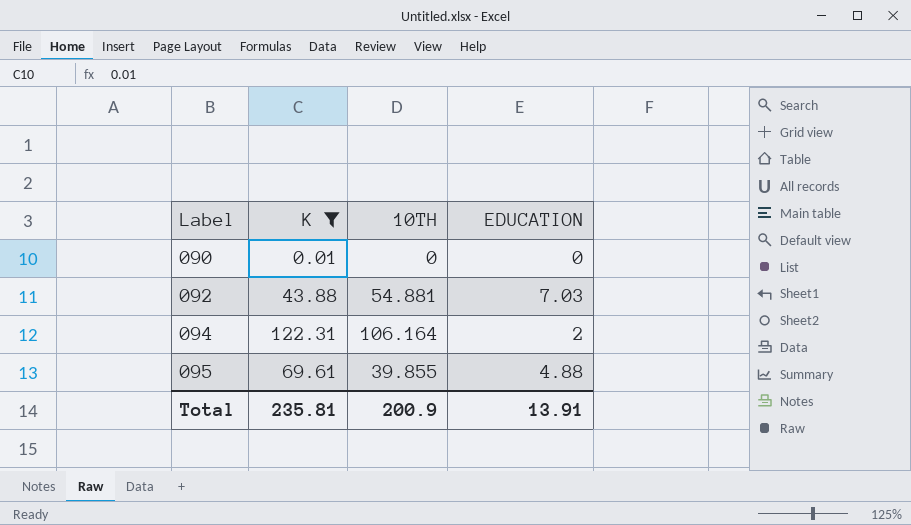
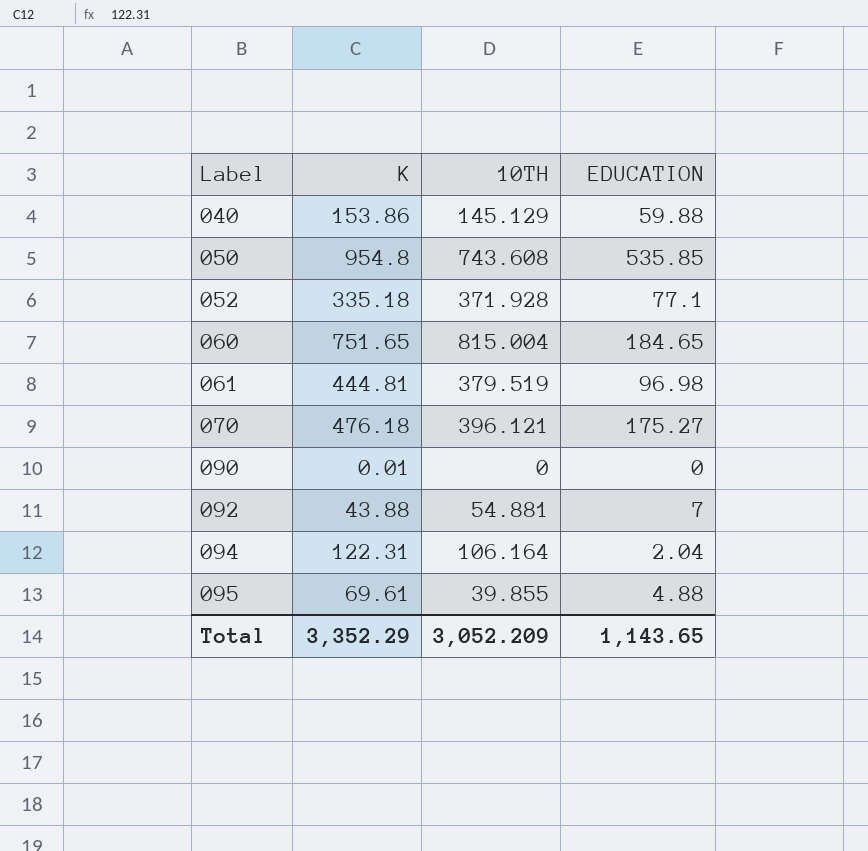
filter: K <= 122.31 -> none
092 | EDUCATION: 7.03 -> 7
094 | EDUCATION: 2 -> 2.04
Total | K: 235.81 -> 3,352.29
Total | 10TH: 200.9 -> 3,052.209
Total | EDUCATION: 13.91 -> 1,143.65

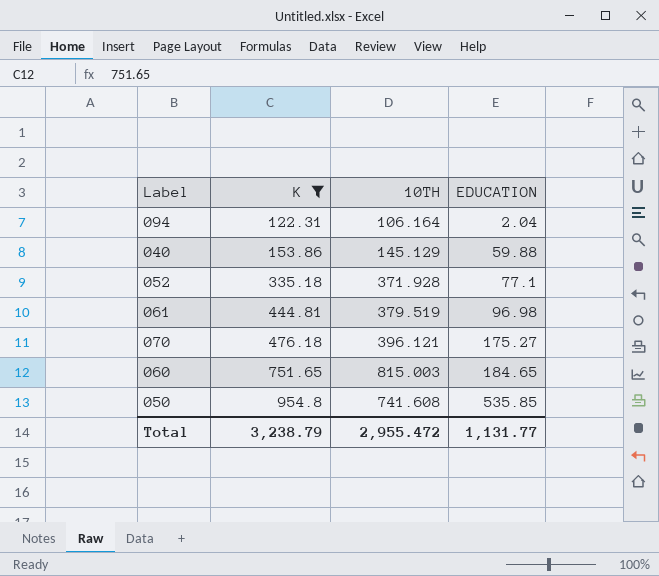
filter: none -> K >= 122.31
row order: Label ascending -> K ascending
060 | 10TH: 815.004 -> 815.003
050 | 10TH: 743.608 -> 741.608
Total | K: 3,352.29 -> 3,238.79
Total | 10TH: 3,052.209 -> 2,955.472
Total | EDUCATION: 1,143.65 -> 1,131.77

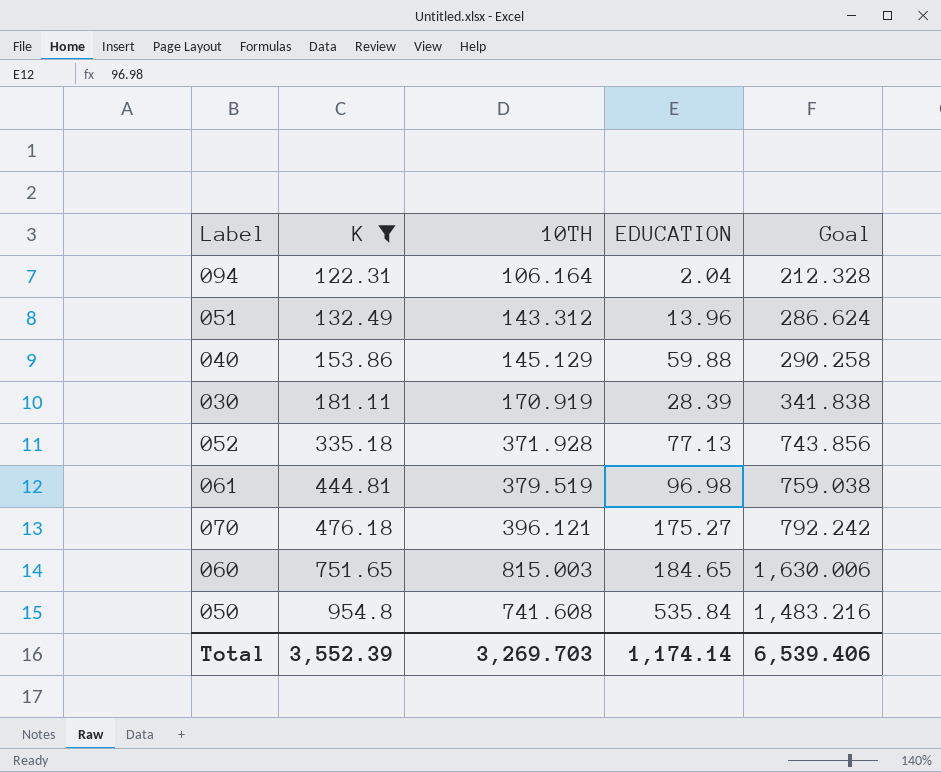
column Goal | formula: none -> [10TH] * 2
row 051: none -> 132.49 | 143.312 | 13.96 | 286.624
row 030: none -> 181.11 | 170.919 | 28.39 | 341.838
052 | EDUCATION: 77.1 -> 77.13
050 | EDUCATION: 535.85 -> 535.84
Total | K: 3,238.79 -> 3,552.39
Total | 10TH: 2,955.472 -> 3,269.703
Total | EDUCATION: 1,131.77 -> 1,174.14

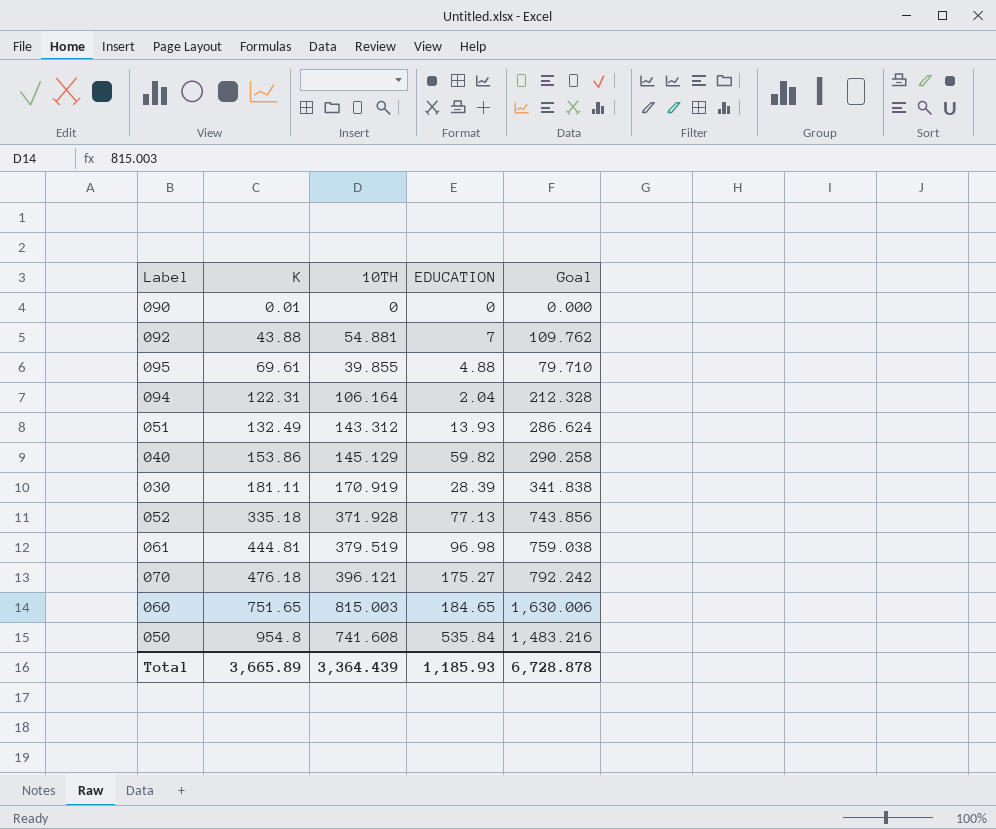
filter: K >= 122.31 -> none
051 | EDUCATION: 13.96 -> 13.93
040 | EDUCATION: 59.88 -> 59.82
Total | K: 3,552.39 -> 3,665.89
Total | 10TH: 3,269.703 -> 3,364.439
Total | EDUCATION: 1,174.14 -> 1,185.93
Total | Goal: 6,539.406 -> 6,728.878

